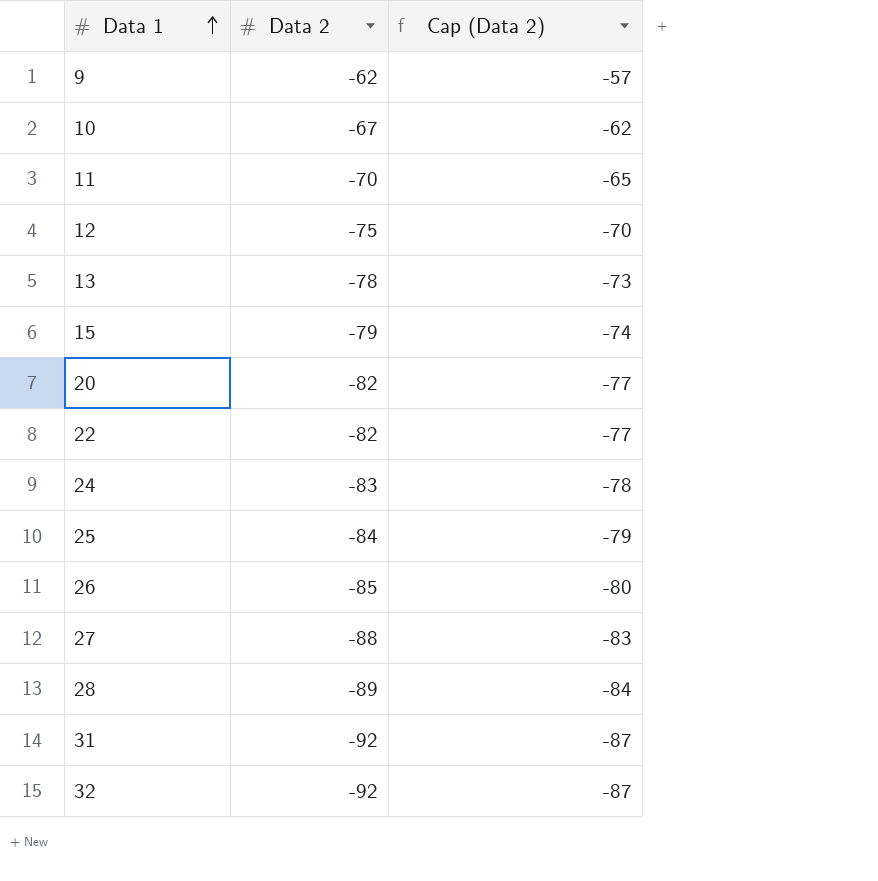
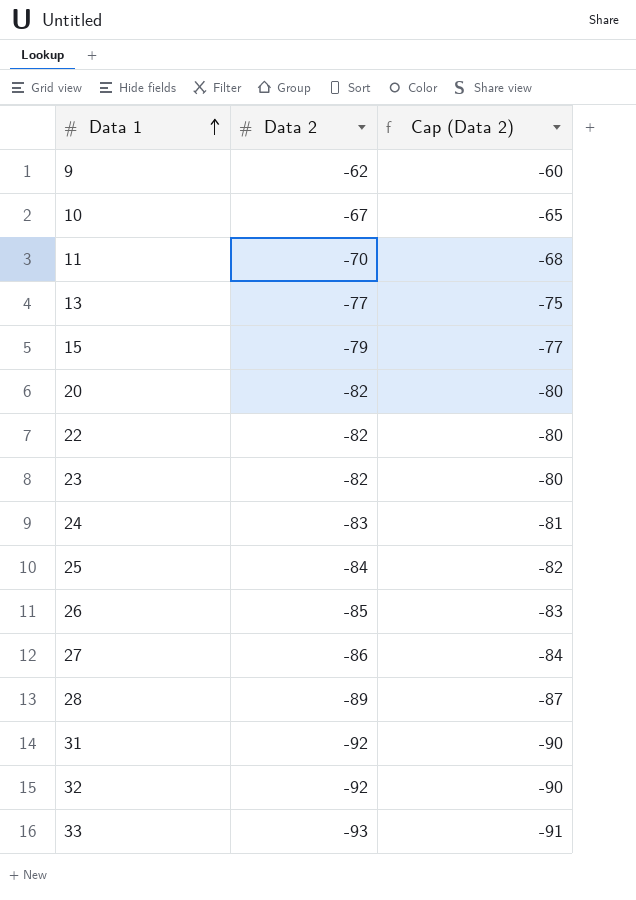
column Cap (Data 2) | formula: [Data 2] + 5 -> [Data 2] + 2
row 12: -75 | -70 -> none
13 | Data 2: -78 -> -77
row 23: none -> -82 | -80
27 | Data 2: -88 -> -86
row 33: none -> -93 | -91

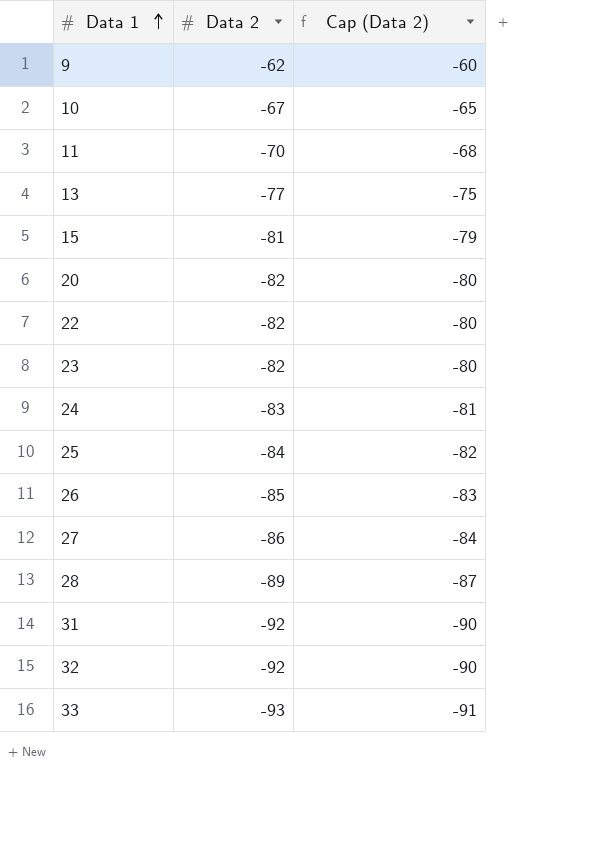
15 | Data 2: -79 -> -81
15 | Cap (Data 2): -77 -> -79

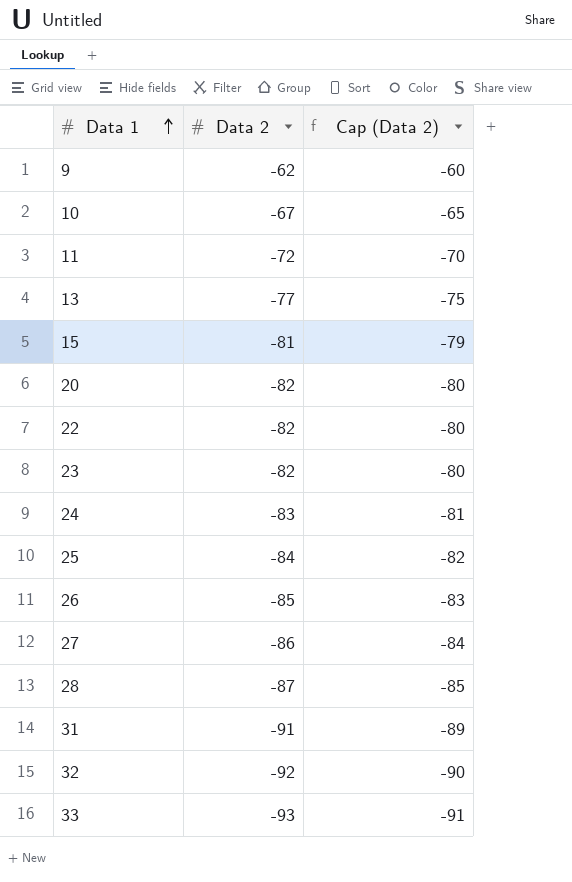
11 | Data 2: -70 -> -72
11 | Cap (Data 2): -68 -> -70
28 | Data 2: -89 -> -87
28 | Cap (Data 2): -87 -> -85
31 | Data 2: -92 -> -91
31 | Cap (Data 2): -90 -> -89

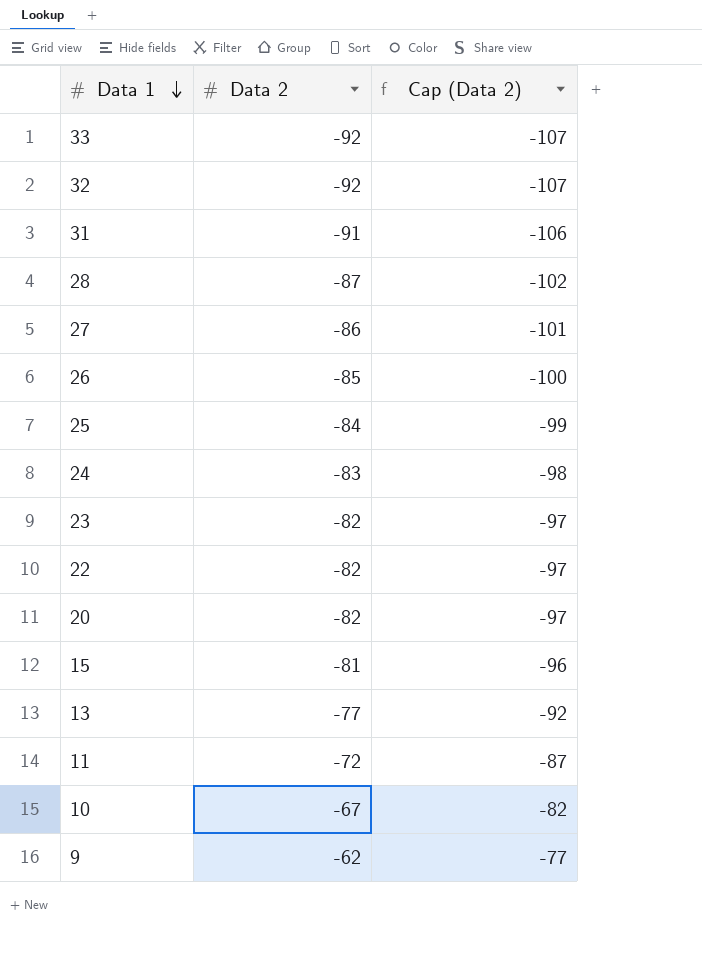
row order: Data 1 ascending -> Data 1 descending
column Cap (Data 2) | formula: [Data 2] + 2 -> [Data 2] - 15
33 | Data 2: -93 -> -92

